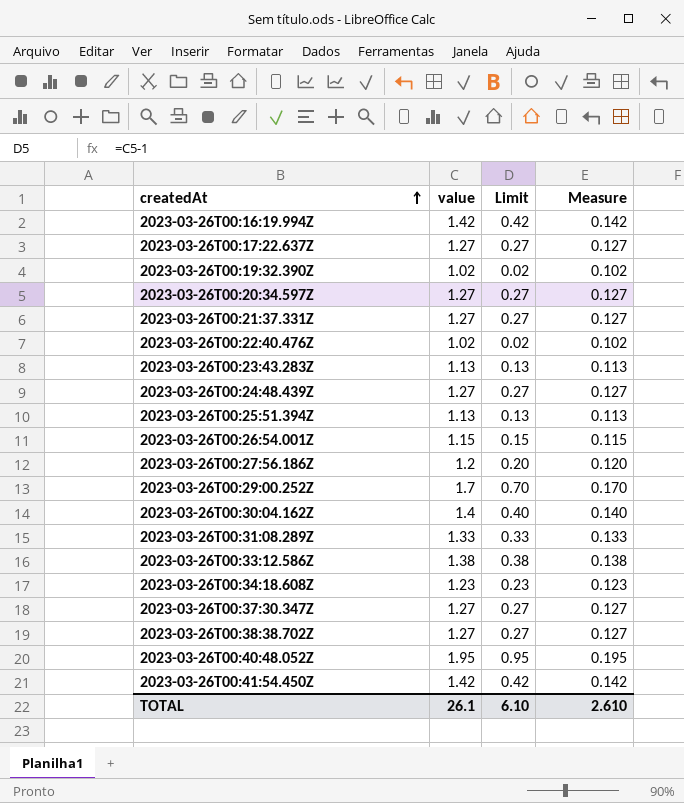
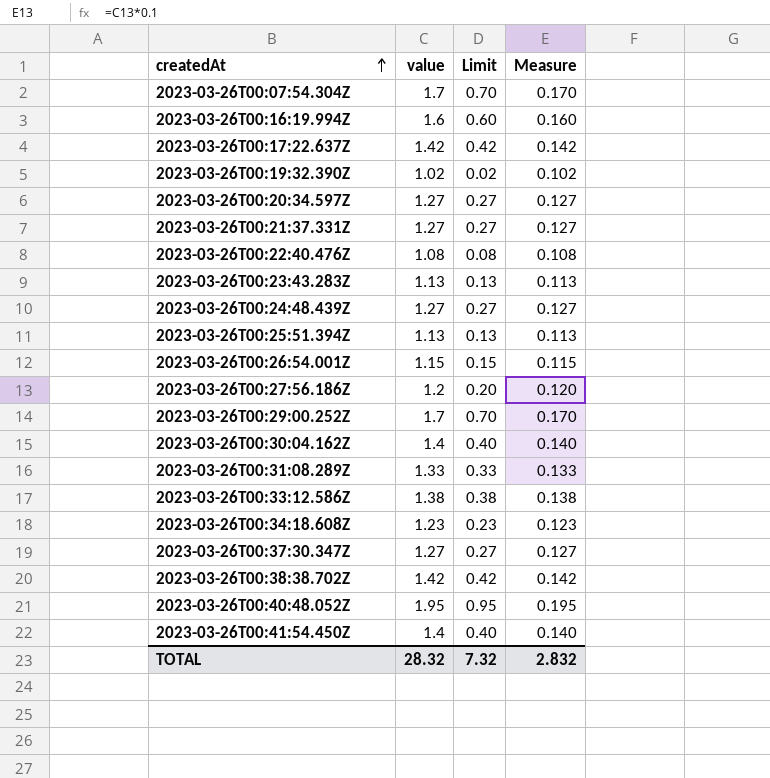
row 2023-03-26T00:07:54.304Z: none -> 1.7 | 0.70 | 0.170
2023-03-26T00:16:19.994Z | value: 1.42 -> 1.6
2023-03-26T00:16:19.994Z | Limit: 0.42 -> 0.60
2023-03-26T00:16:19.994Z | Measure: 0.142 -> 0.160
2023-03-26T00:17:22.637Z | value: 1.27 -> 1.42
2023-03-26T00:17:22.637Z | Limit: 0.27 -> 0.42
2023-03-26T00:17:22.637Z | Measure: 0.127 -> 0.142
2023-03-26T00:22:40.476Z | value: 1.02 -> 1.08
2023-03-26T00:22:40.476Z | Limit: 0.02 -> 0.08
2023-03-26T00:22:40.476Z | Measure: 0.102 -> 0.108
2023-03-26T00:38:38.702Z | value: 1.27 -> 1.42
2023-03-26T00:38:38.702Z | Limit: 0.27 -> 0.42
2023-03-26T00:38:38.702Z | Measure: 0.127 -> 0.142
2023-03-26T00:41:54.450Z | value: 1.42 -> 1.4
2023-03-26T00:41:54.450Z | Limit: 0.42 -> 0.40
2023-03-26T00:41:54.450Z | Measure: 0.142 -> 0.140
TOTAL | value: 26.1 -> 28.32
TOTAL | Limit: 6.10 -> 7.32
TOTAL | Measure: 2.610 -> 2.832

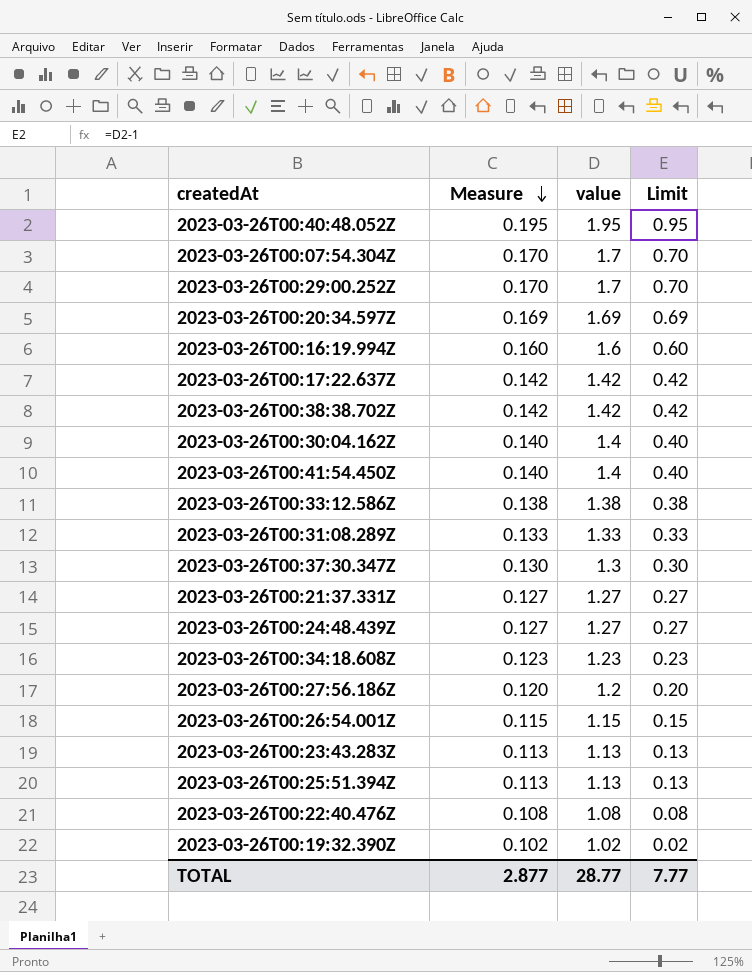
row order: createdAt ascending -> Measure descending
column Measure | position: 4 -> 2
2023-03-26T00:20:34.597Z | Measure: 0.127 -> 0.169
2023-03-26T00:20:34.597Z | value: 1.27 -> 1.69
2023-03-26T00:20:34.597Z | Limit: 0.27 -> 0.69
2023-03-26T00:37:30.347Z | Measure: 0.127 -> 0.130
2023-03-26T00:37:30.347Z | value: 1.27 -> 1.3
2023-03-26T00:37:30.347Z | Limit: 0.27 -> 0.30
TOTAL | Measure: 2.832 -> 2.877
TOTAL | value: 28.32 -> 28.77
TOTAL | Limit: 7.32 -> 7.77

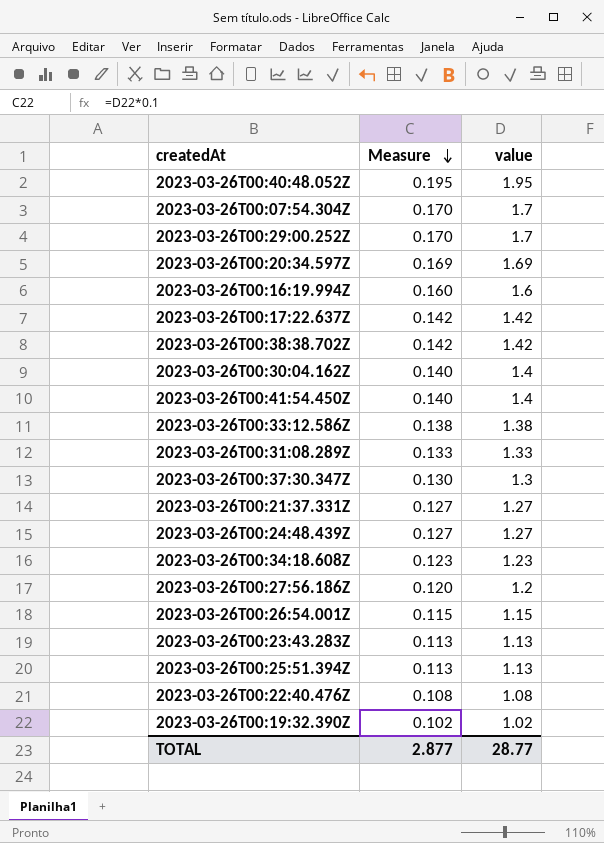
column Limit | formula: [value] - 1 -> none

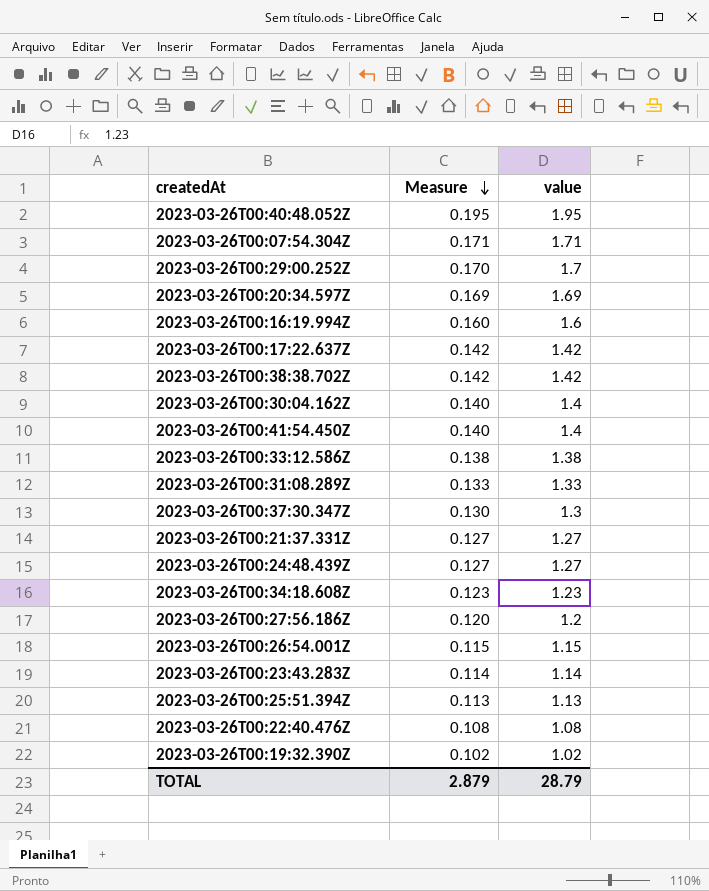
2023-03-26T00:07:54.304Z | Measure: 0.170 -> 0.171
2023-03-26T00:07:54.304Z | value: 1.7 -> 1.71
2023-03-26T00:23:43.283Z | Measure: 0.113 -> 0.114
2023-03-26T00:23:43.283Z | value: 1.13 -> 1.14
TOTAL | Measure: 2.877 -> 2.879
TOTAL | value: 28.77 -> 28.79

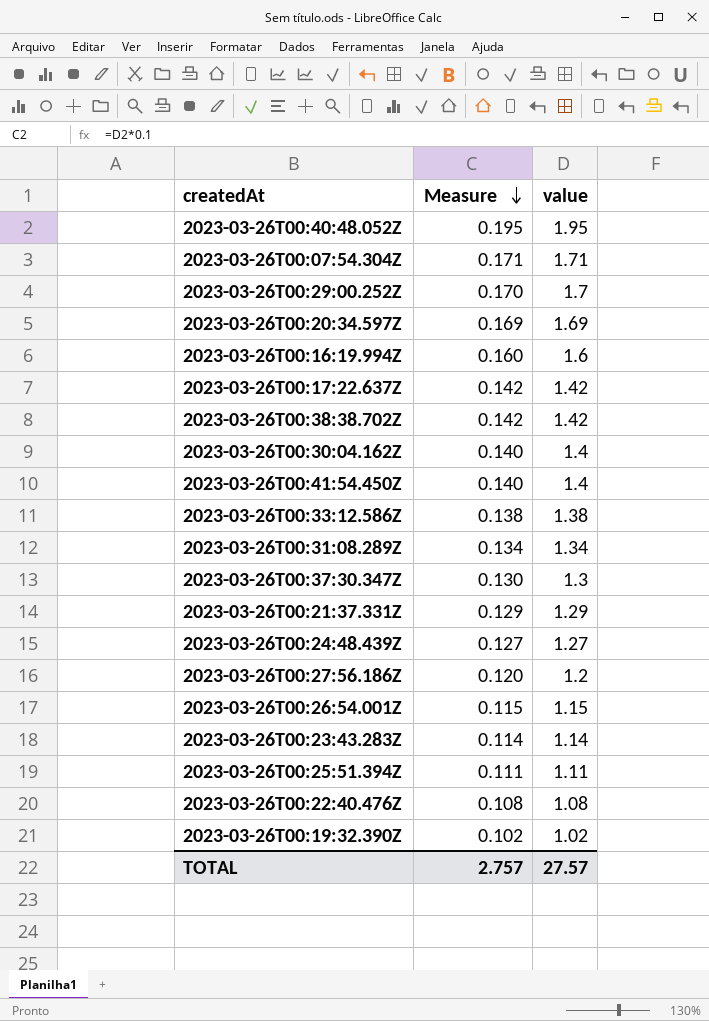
row 2023-03-26T00:34:18.608Z: 0.123 | 1.23 -> none
2023-03-26T00:31:08.289Z | Measure: 0.133 -> 0.134
2023-03-26T00:31:08.289Z | value: 1.33 -> 1.34
2023-03-26T00:21:37.331Z | Measure: 0.127 -> 0.129
2023-03-26T00:21:37.331Z | value: 1.27 -> 1.29
2023-03-26T00:25:51.394Z | Measure: 0.113 -> 0.111
2023-03-26T00:25:51.394Z | value: 1.13 -> 1.11
TOTAL | Measure: 2.879 -> 2.757
TOTAL | value: 28.79 -> 27.57

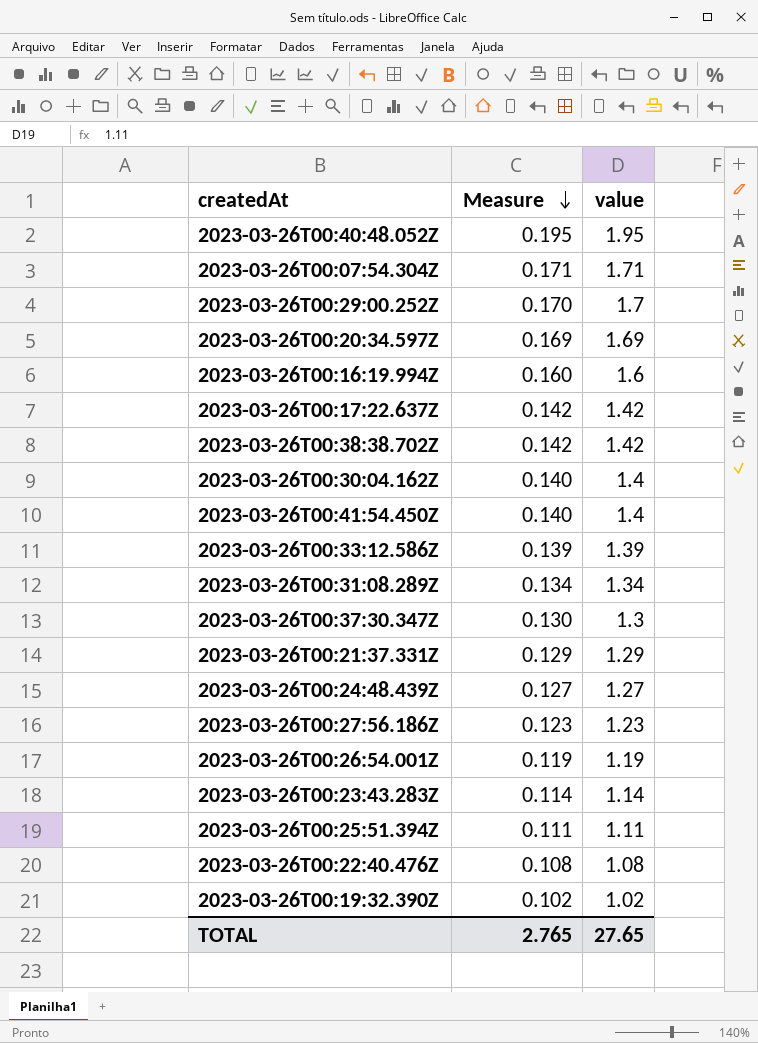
2023-03-26T00:33:12.586Z | Measure: 0.138 -> 0.139
2023-03-26T00:33:12.586Z | value: 1.38 -> 1.39
2023-03-26T00:27:56.186Z | Measure: 0.120 -> 0.123
2023-03-26T00:27:56.186Z | value: 1.2 -> 1.23
2023-03-26T00:26:54.001Z | Measure: 0.115 -> 0.119
2023-03-26T00:26:54.001Z | value: 1.15 -> 1.19
TOTAL | Measure: 2.757 -> 2.765
TOTAL | value: 27.57 -> 27.65

